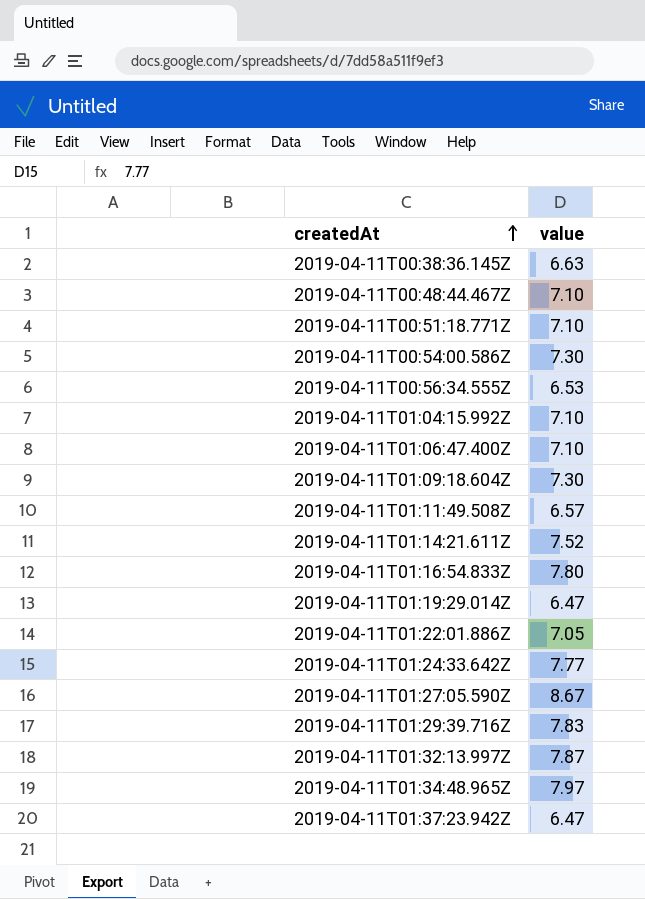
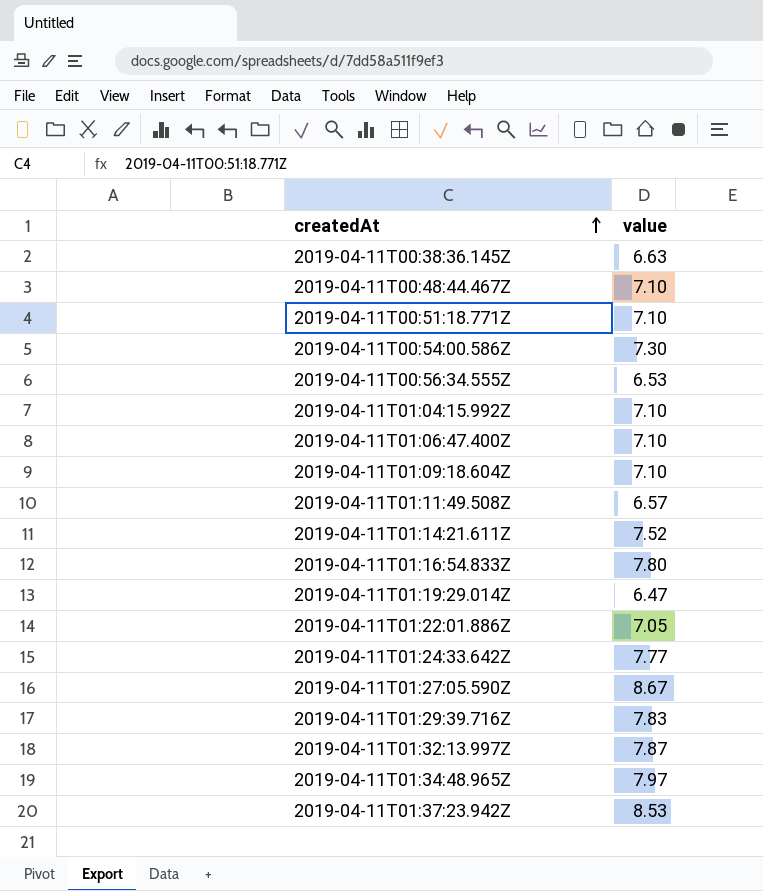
2019-04-11T01:09:18.604Z | value: 7.30 -> 7.10
2019-04-11T01:37:23.942Z | value: 6.47 -> 8.53

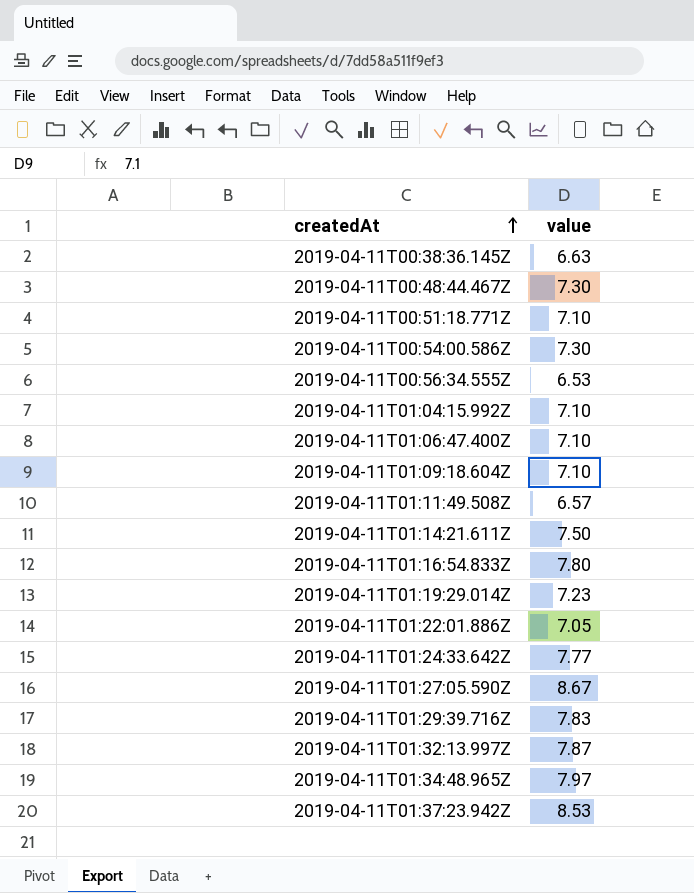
2019-04-11T00:48:44.467Z | value: 7.10 -> 7.30
2019-04-11T01:14:21.611Z | value: 7.52 -> 7.50
2019-04-11T01:19:29.014Z | value: 6.47 -> 7.23

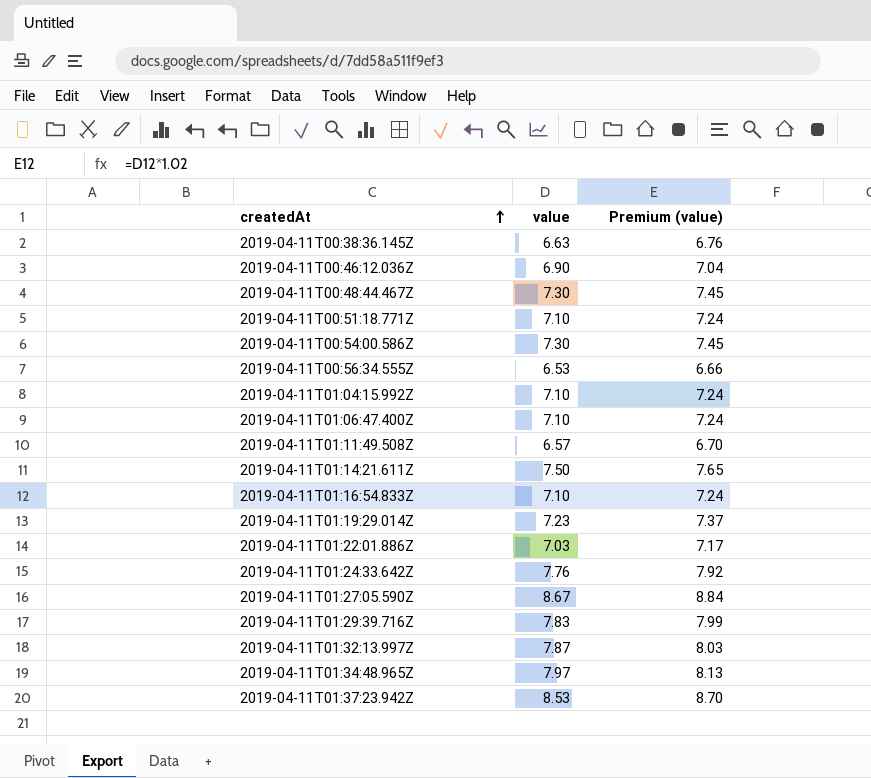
column Premium (value) | formula: none -> [value] * 1.02
row 2019-04-11T01:09:18.604Z: 7.10 -> none
row 2019-04-11T00:46:12.036Z: none -> 6.90 | 7.04
2019-04-11T01:16:54.833Z | value: 7.80 -> 7.10
2019-04-11T01:22:01.886Z | value: 7.05 -> 7.03
2019-04-11T01:24:33.642Z | value: 7.77 -> 7.76

